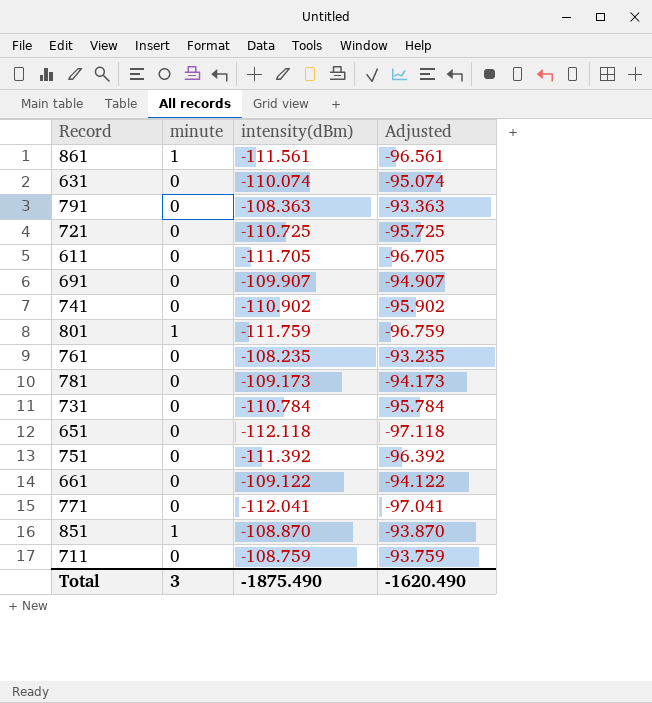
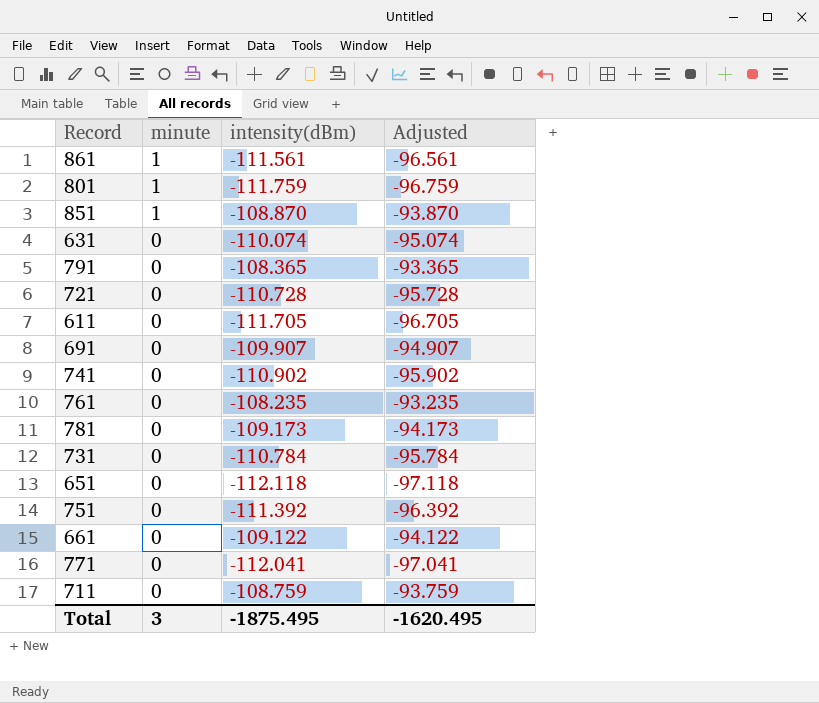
row order: none -> minute descending
791 | intensity(dBm): -108.363 -> -108.365
791 | Adjusted: -93.363 -> -93.365
721 | intensity(dBm): -110.725 -> -110.728
721 | Adjusted: -95.725 -> -95.728
Total | intensity(dBm): -1875.490 -> -1875.495
Total | Adjusted: -1620.490 -> -1620.495

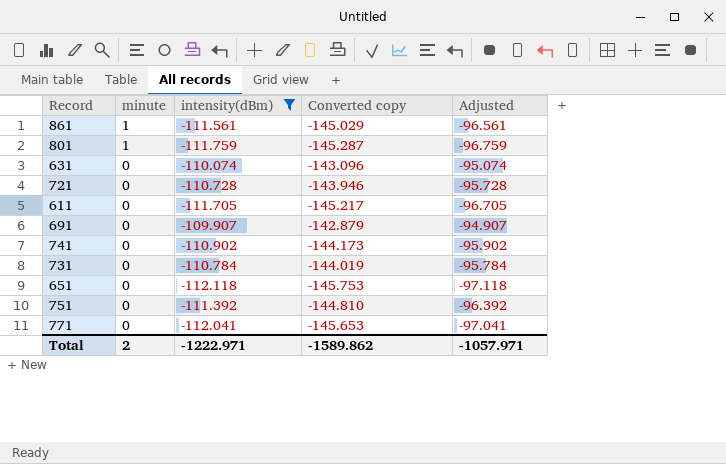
filter: none -> intensity(dBm) <= -109.907
column Converted copy | formula: none -> [intensity(dBm)] * 1.3
Total | minute: 3 -> 2
Total | intensity(dBm): -1875.495 -> -1222.971
Total | Adjusted: -1620.495 -> -1057.971

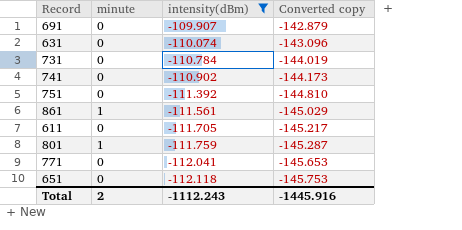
row order: minute descending -> intensity(dBm) descending
column Adjusted | formula: [intensity(dBm)] + 15 -> none
row 721: 0 | -110.728 | -143.946 | -95.728 -> none
Total | intensity(dBm): -1222.971 -> -1112.243
Total | Converted copy: -1589.862 -> -1445.916

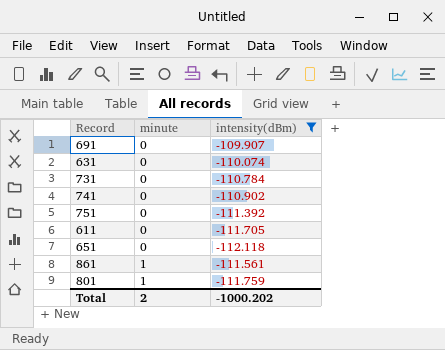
row order: intensity(dBm) descending -> minute ascending
column Converted copy | formula: [intensity(dBm)] * 1.3 -> none
row 771: 0 | -112.041 | -145.653 -> none
Total | intensity(dBm): -1112.243 -> -1000.202

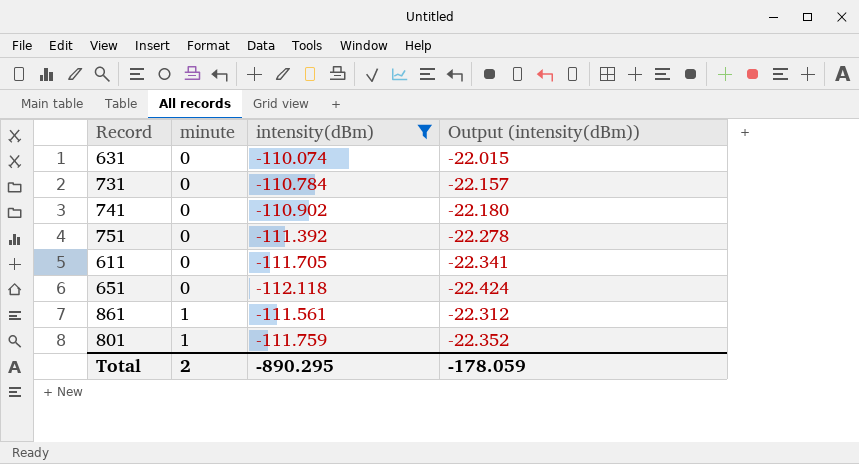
column Output (intensity(dBm)) | formula: none -> [intensity(dBm)] * 0.2
row 691: 0 | -109.907 -> none
Total | intensity(dBm): -1000.202 -> -890.295

